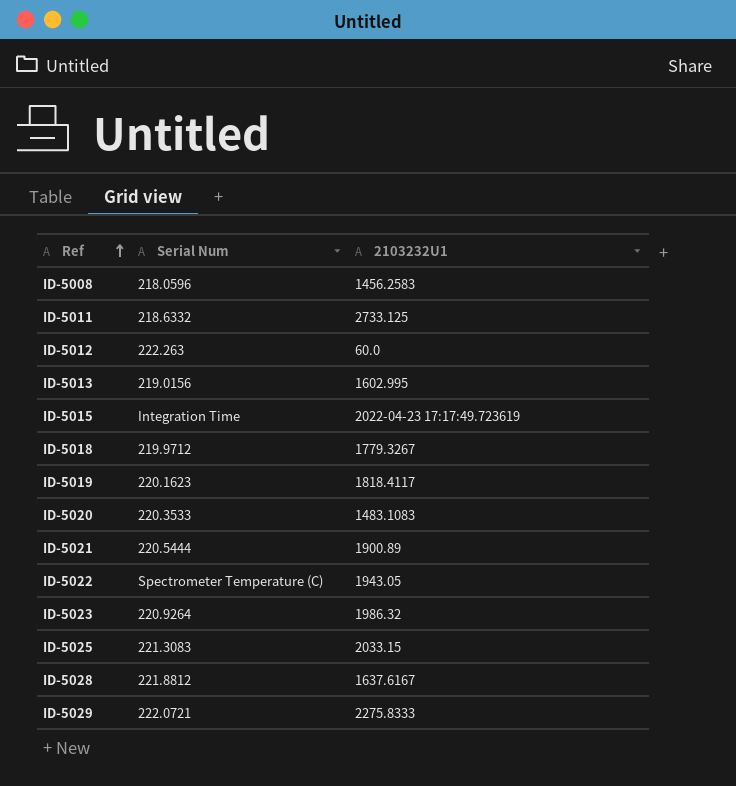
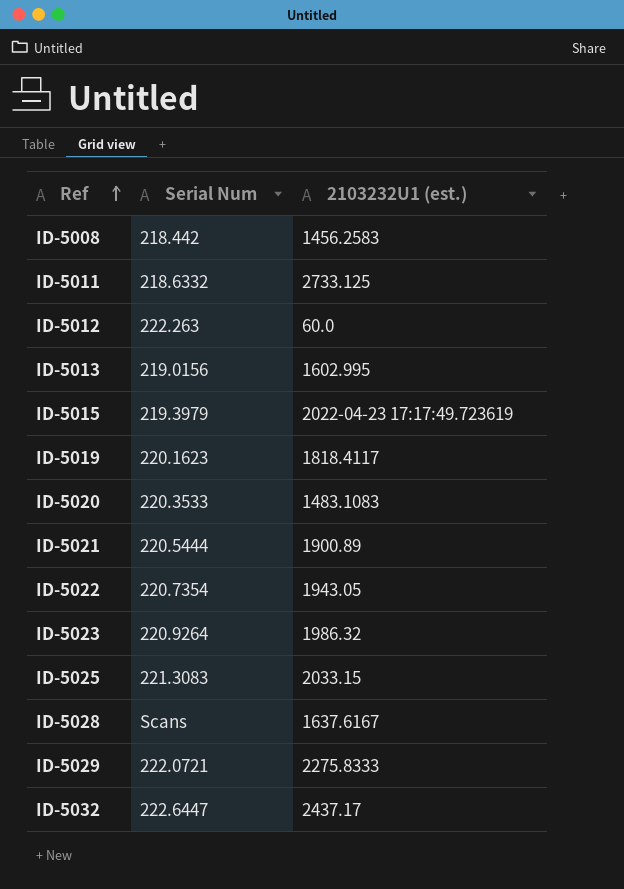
column name: 2103232U1 -> 2103232U1 (est.)
row ID-5018: 219.9712 | 1779.3267 -> none
ID-5008 | Serial Num: 218.0596 -> 218.442
ID-5015 | Serial Num: Integration Time -> 219.3979
ID-5022 | Serial Num: Spectrometer Temperature (C) -> 220.7354
ID-5028 | Serial Num: 221.8812 -> Scans
row ID-5032: none -> 222.6447 | 2437.17

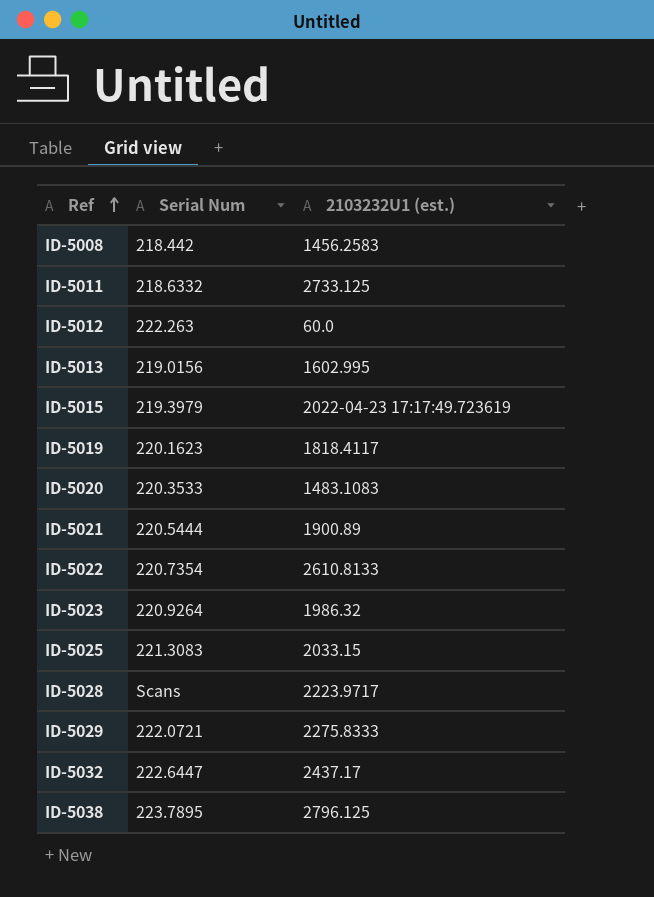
ID-5022 | 2103232U1 (est.): 1943.05 -> 2610.8133
ID-5028 | 2103232U1 (est.): 1637.6167 -> 2223.9717
row ID-5038: none -> 223.7895 | 2796.125

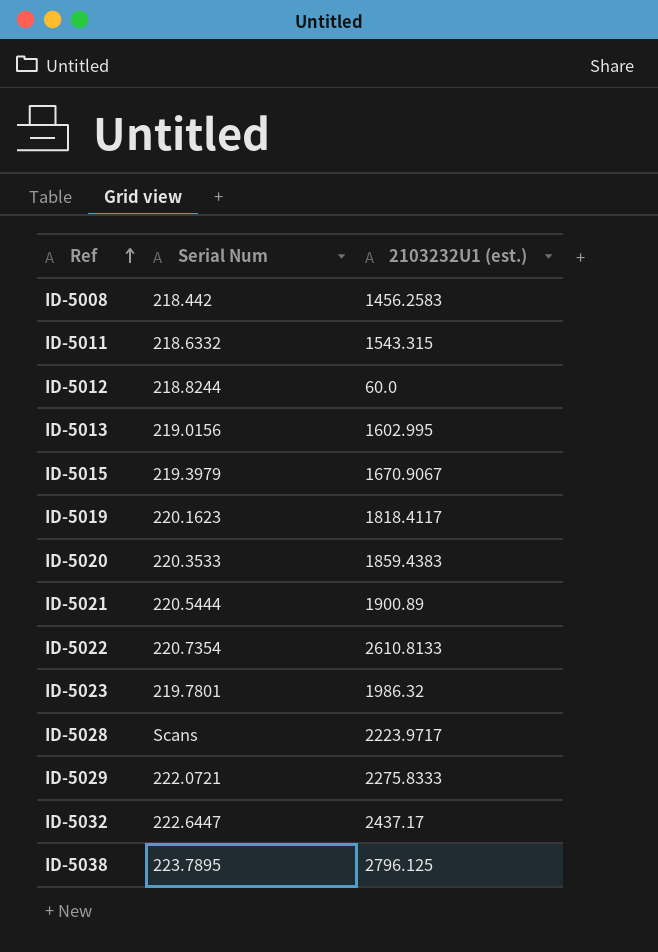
row ID-5025: 221.3083 | 2033.15 -> none
ID-5011 | 2103232U1 (est.): 2733.125 -> 1543.315
ID-5012 | Serial Num: 222.263 -> 218.8244
ID-5015 | 2103232U1 (est.): 2022-04-23 17:17:49.723619 -> 1670.9067
ID-5020 | 2103232U1 (est.): 1483.1083 -> 1859.4383
ID-5023 | Serial Num: 220.9264 -> 219.7801

